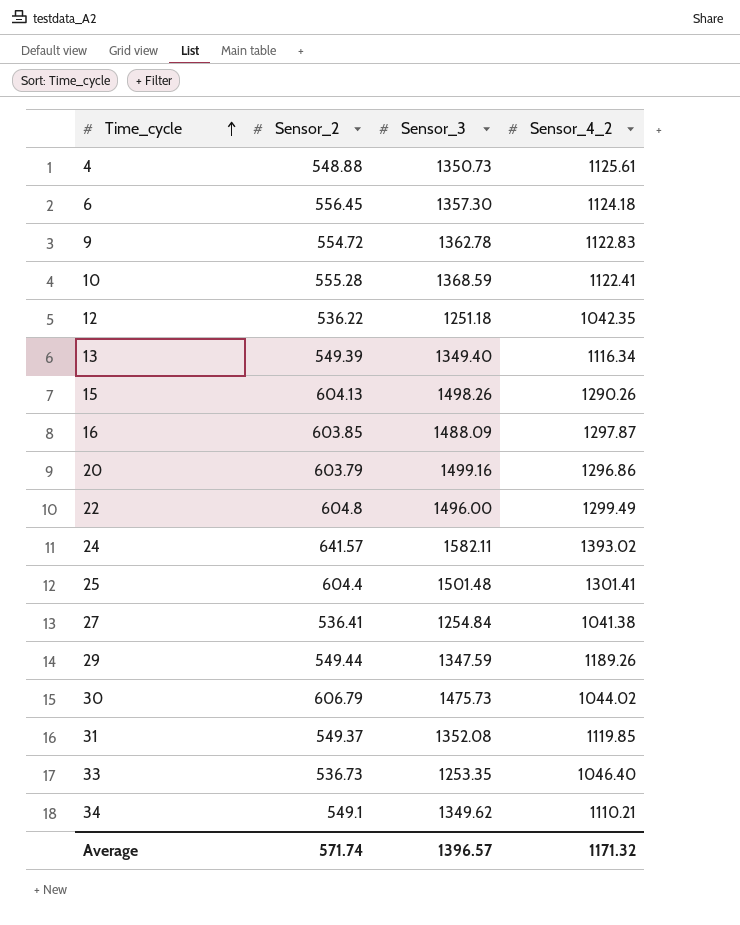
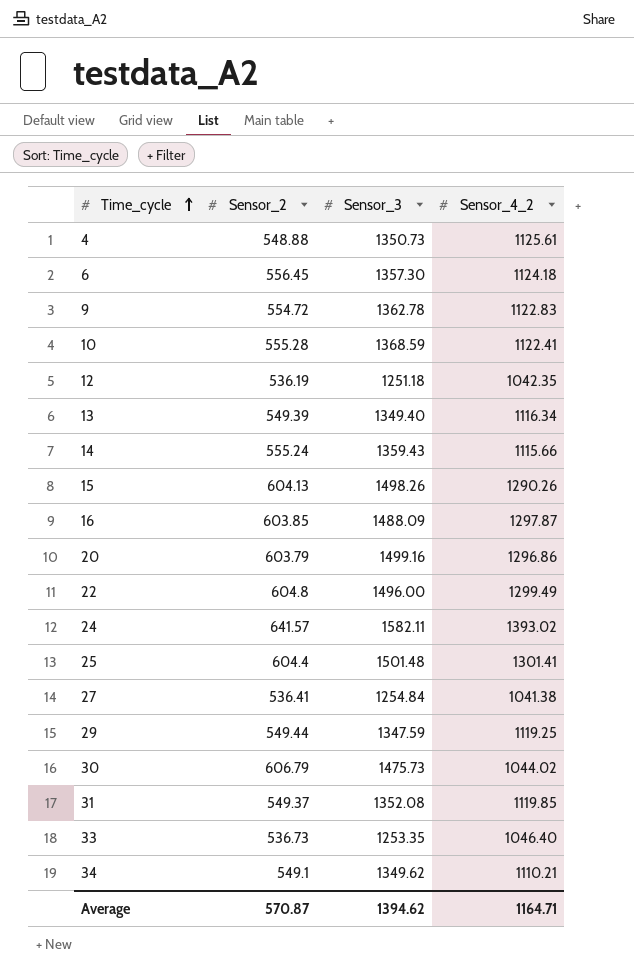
12 | Sensor_2: 536.22 -> 536.19
row 14: none -> 555.24 | 1359.43 | 1115.66
29 | Sensor_4_2: 1189.26 -> 1119.25
Average | Sensor_2: 571.74 -> 570.87
Average | Sensor_3: 1396.57 -> 1394.62
Average | Sensor_4_2: 1171.32 -> 1164.71

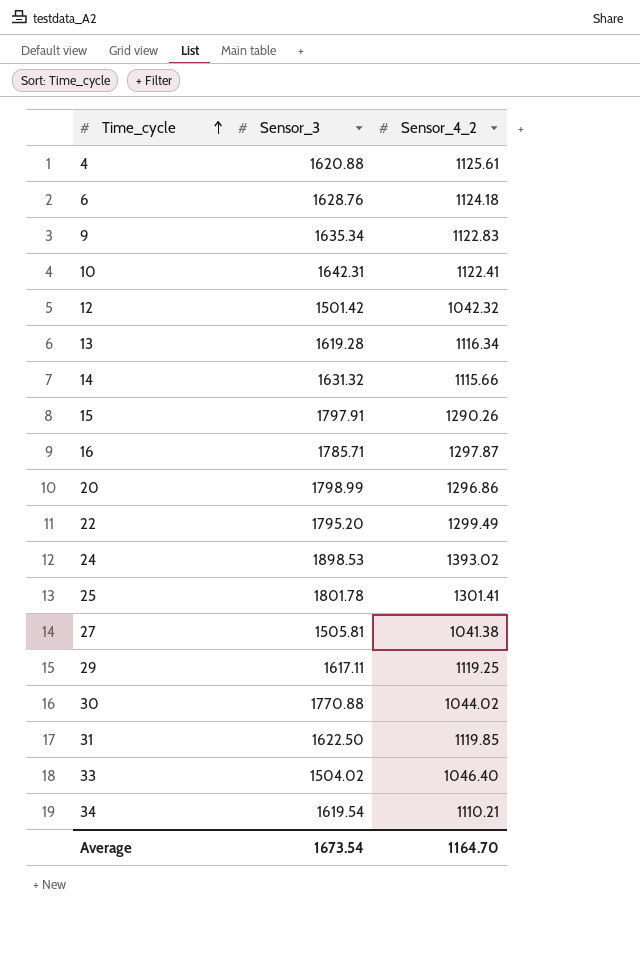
column Sensor_2 | position: 2 -> none
4 | Sensor_3: 1350.73 -> 1620.88
6 | Sensor_3: 1357.30 -> 1628.76
9 | Sensor_3: 1362.78 -> 1635.34
10 | Sensor_3: 1368.59 -> 1642.31
12 | Sensor_3: 1251.18 -> 1501.42
12 | Sensor_4_2: 1042.35 -> 1042.32
13 | Sensor_3: 1349.40 -> 1619.28
14 | Sensor_3: 1359.43 -> 1631.32
15 | Sensor_3: 1498.26 -> 1797.91
16 | Sensor_3: 1488.09 -> 1785.71
20 | Sensor_3: 1499.16 -> 1798.99
22 | Sensor_3: 1496.00 -> 1795.20
24 | Sensor_3: 1582.11 -> 1898.53
25 | Sensor_3: 1501.48 -> 1801.78
27 | Sensor_3: 1254.84 -> 1505.81
29 | Sensor_3: 1347.59 -> 1617.11
30 | Sensor_3: 1475.73 -> 1770.88
31 | Sensor_3: 1352.08 -> 1622.50
33 | Sensor_3: 1253.35 -> 1504.02
34 | Sensor_3: 1349.62 -> 1619.54
Average | Sensor_3: 1394.62 -> 1673.54
Average | Sensor_4_2: 1164.71 -> 1164.70

